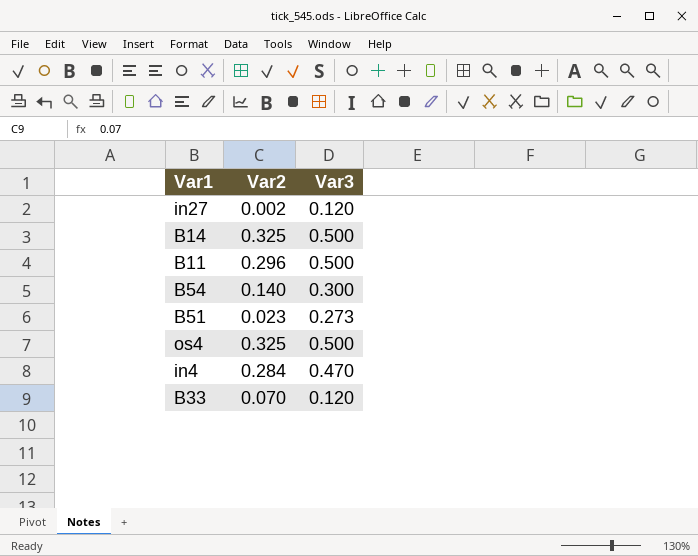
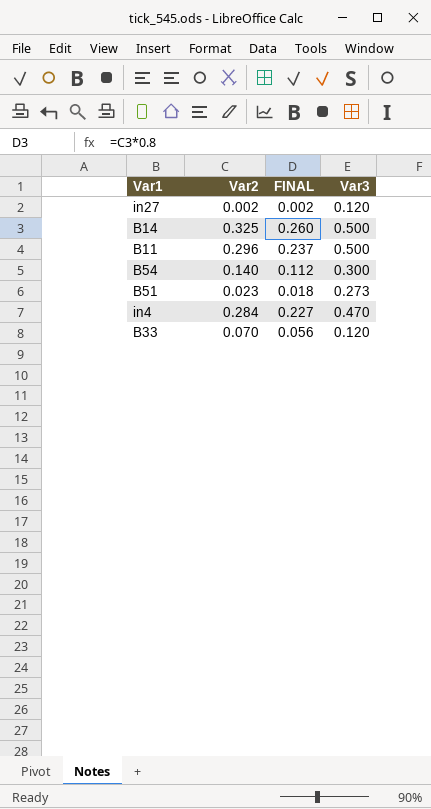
column FINAL | formula: none -> [Var2] * 0.8
row os4: 0.325 | 0.500 -> none

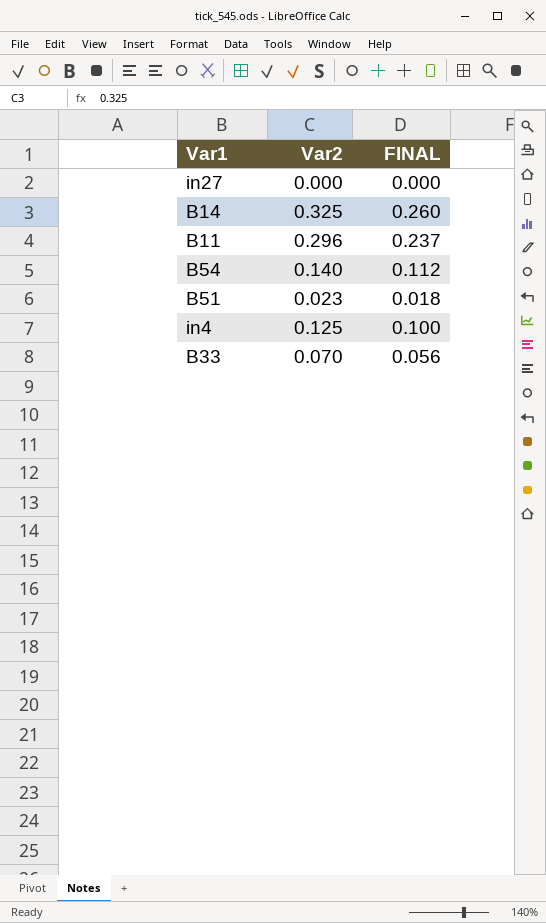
column Var3 | position: 4 -> none
in27 | Var2: 0.002 -> 0.000
in27 | FINAL: 0.002 -> 0.000
in4 | Var2: 0.284 -> 0.125
in4 | FINAL: 0.227 -> 0.100

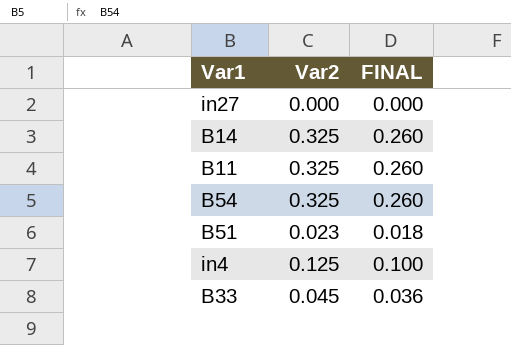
B11 | Var2: 0.296 -> 0.325
B11 | FINAL: 0.237 -> 0.260
B54 | Var2: 0.140 -> 0.325
B54 | FINAL: 0.112 -> 0.260
B33 | Var2: 0.070 -> 0.045
B33 | FINAL: 0.056 -> 0.036

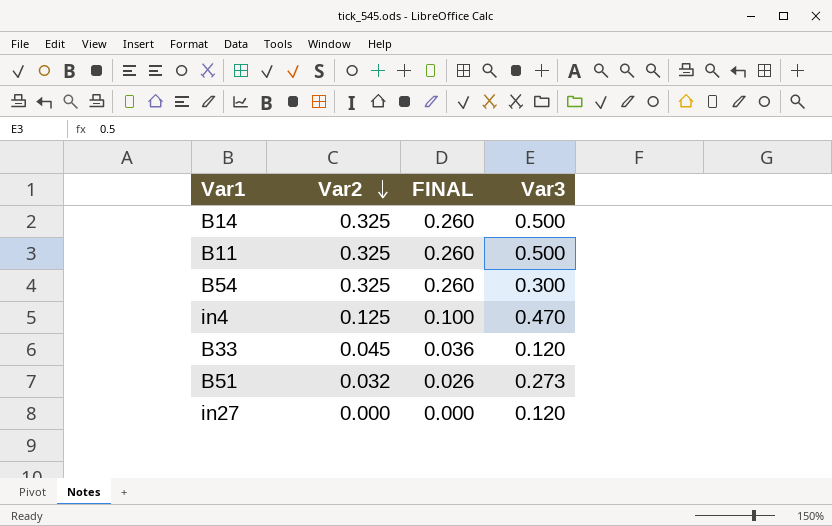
row order: none -> Var2 descending
column Var3 | position: none -> 4
B51 | Var2: 0.023 -> 0.032
B51 | FINAL: 0.018 -> 0.026

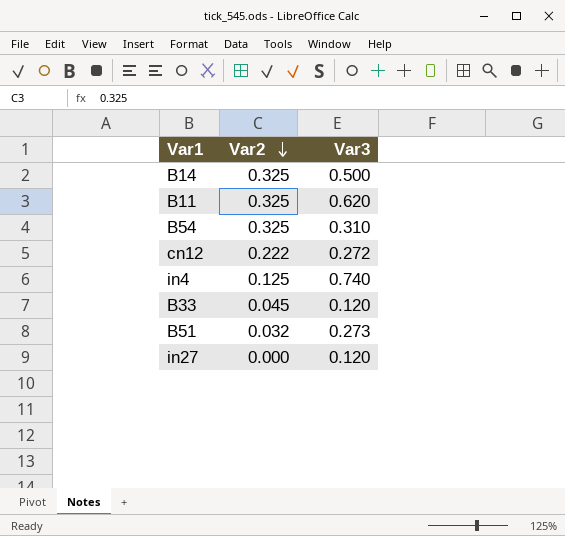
column FINAL | formula: [Var2] * 0.8 -> none
B11 | Var3: 0.500 -> 0.620
B54 | Var3: 0.300 -> 0.310
row cn12: none -> 0.222 | 0.272
in4 | Var3: 0.470 -> 0.740

